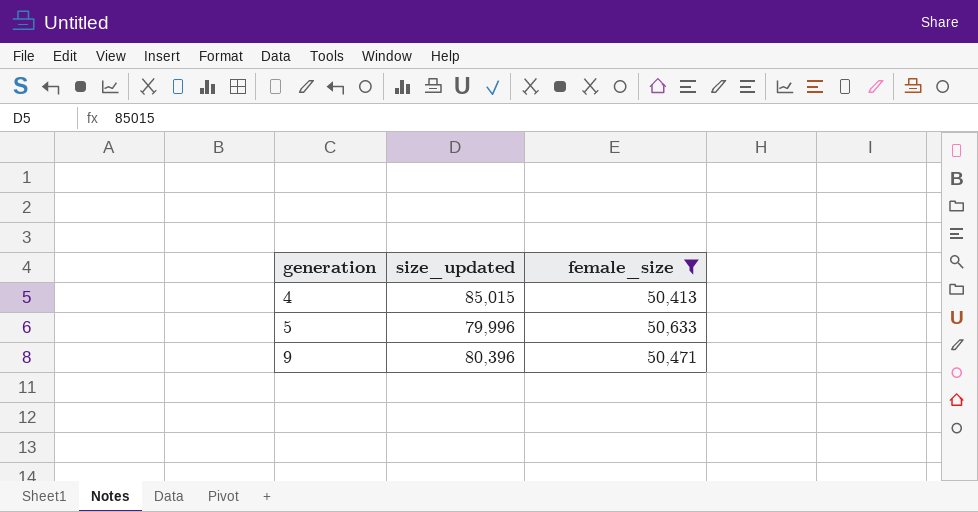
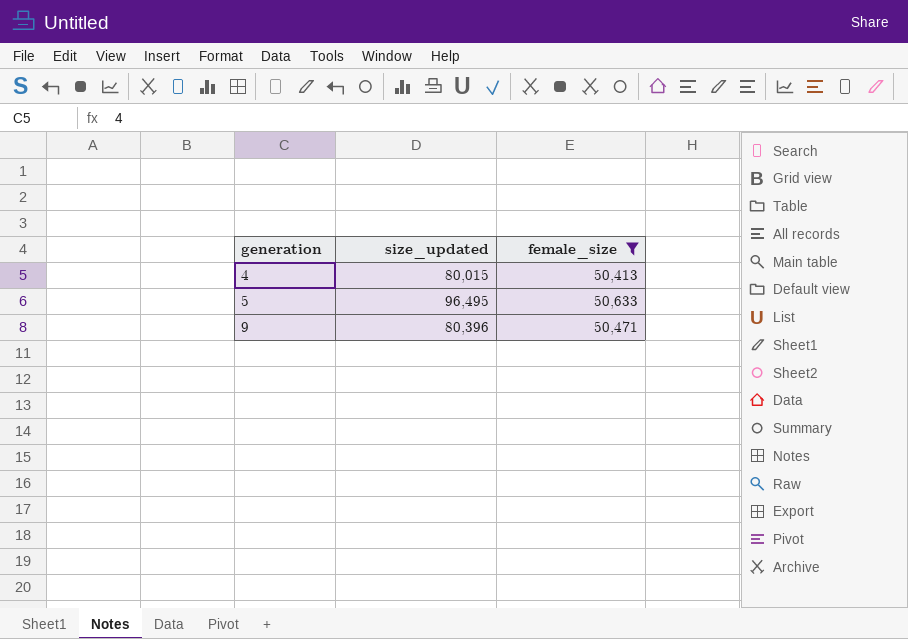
4 | size_updated: 85,015 -> 80,015
5 | size_updated: 79,996 -> 96,495

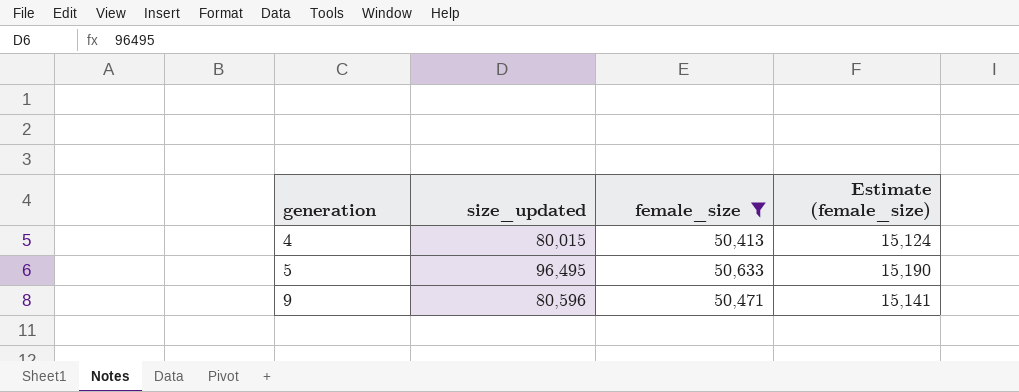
column Estimate (female_size) | formula: none -> [female_size] * 0.3
9 | size_updated: 80,396 -> 80,596

